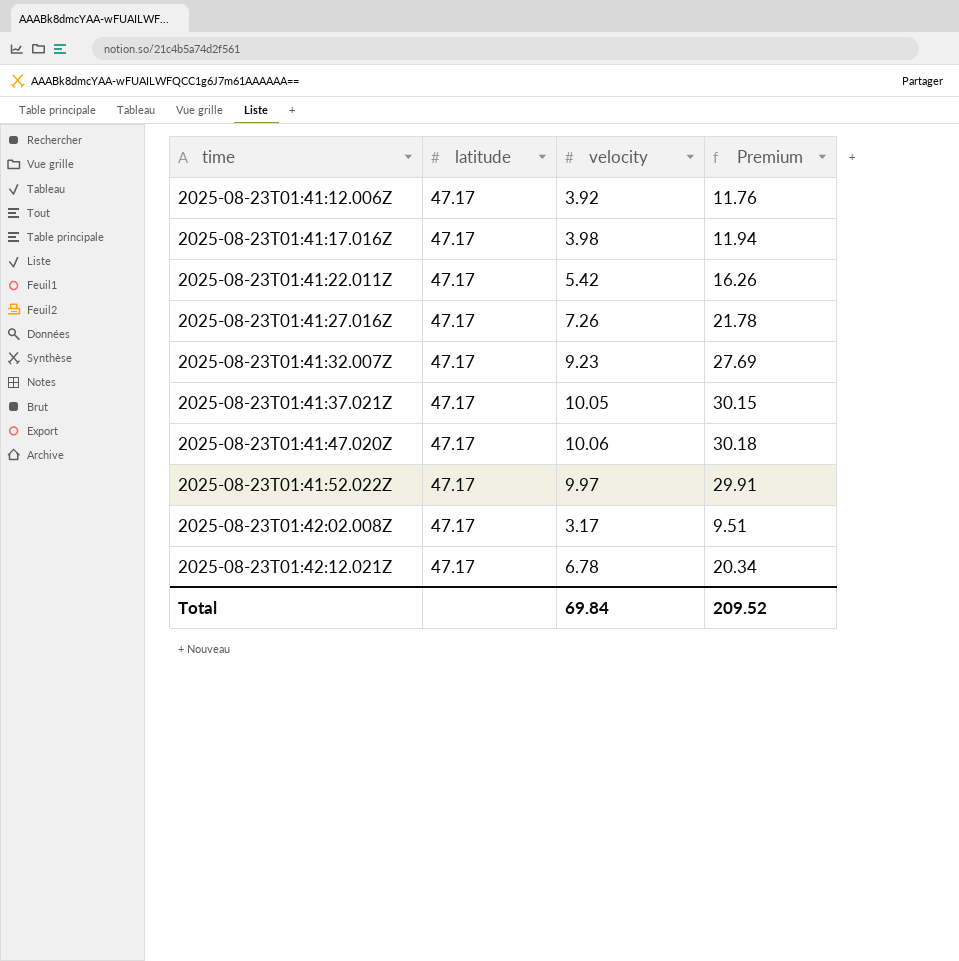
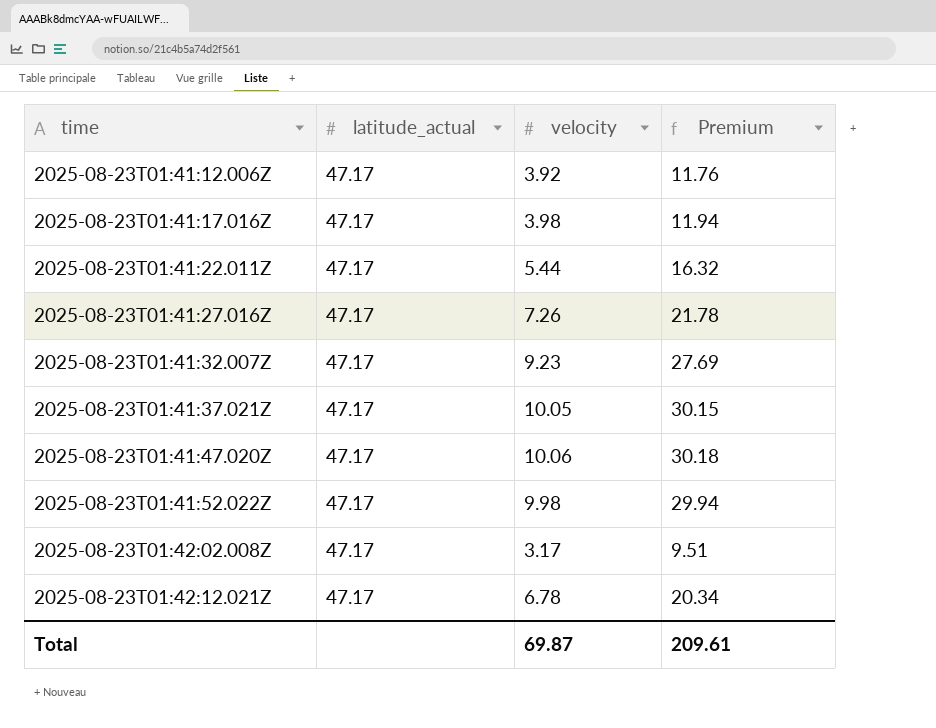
column name: latitude -> latitude_actual
2025-08-23T01:41:22.011Z | velocity: 5.42 -> 5.44
2025-08-23T01:41:22.011Z | Premium: 16.26 -> 16.32
2025-08-23T01:41:52.022Z | velocity: 9.97 -> 9.98
2025-08-23T01:41:52.022Z | Premium: 29.91 -> 29.94
Total | velocity: 69.84 -> 69.87
Total | Premium: 209.52 -> 209.61

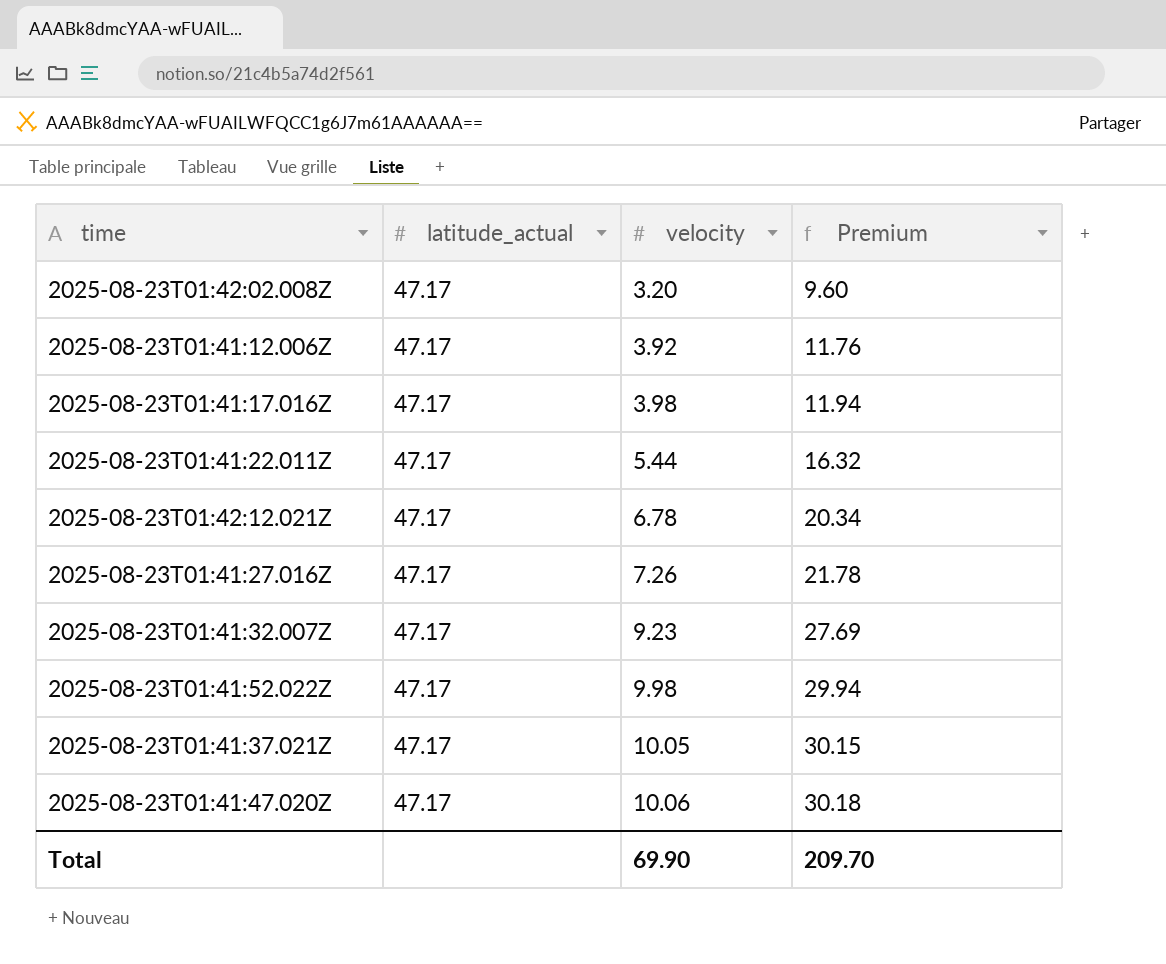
row order: time ascending -> velocity ascending
2025-08-23T01:42:02.008Z | velocity: 3.17 -> 3.20
2025-08-23T01:42:02.008Z | Premium: 9.51 -> 9.60
Total | velocity: 69.87 -> 69.90
Total | Premium: 209.61 -> 209.70

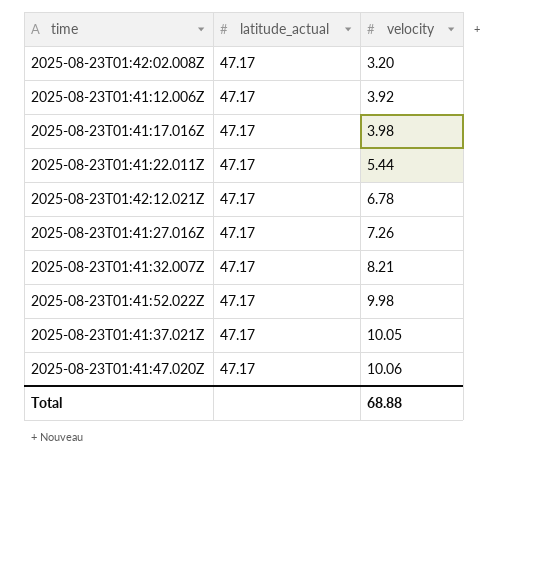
column Premium | formula: [velocity] * 3 -> none
2025-08-23T01:41:32.007Z | velocity: 9.23 -> 8.21
Total | velocity: 69.90 -> 68.88

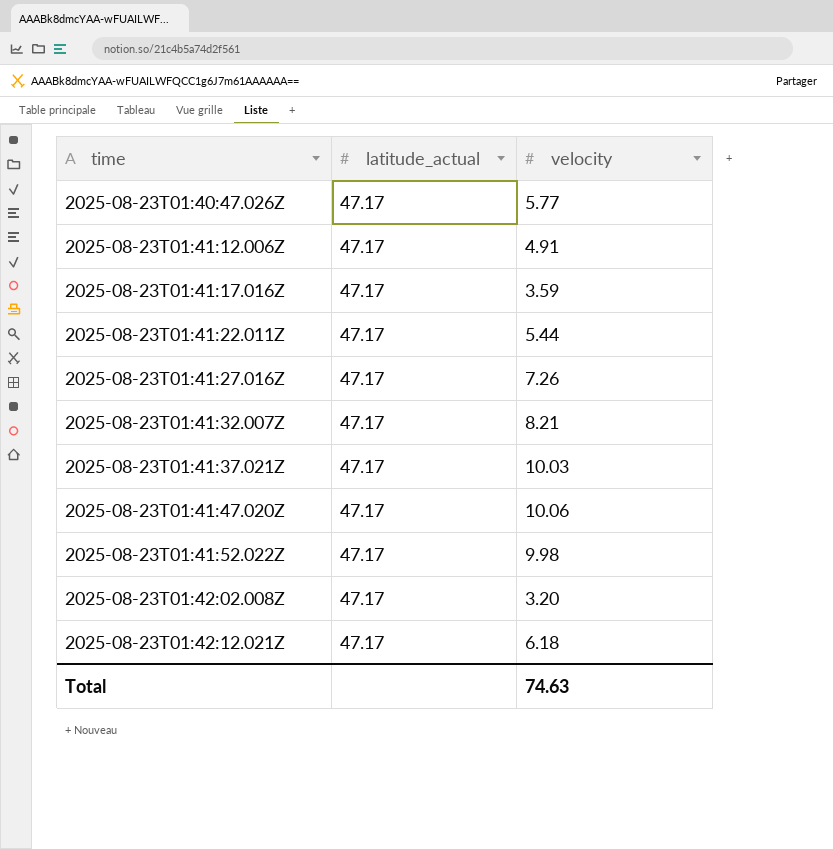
row order: velocity ascending -> time ascending
row 2025-08-23T01:40:47.026Z: none -> 47.17 | 5.77
2025-08-23T01:41:12.006Z | velocity: 3.92 -> 4.91
2025-08-23T01:41:17.016Z | velocity: 3.98 -> 3.59
2025-08-23T01:41:37.021Z | velocity: 10.05 -> 10.03
2025-08-23T01:42:12.021Z | velocity: 6.78 -> 6.18
Total | velocity: 68.88 -> 74.63

